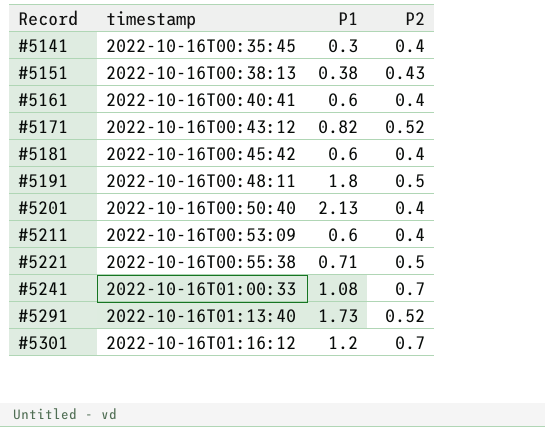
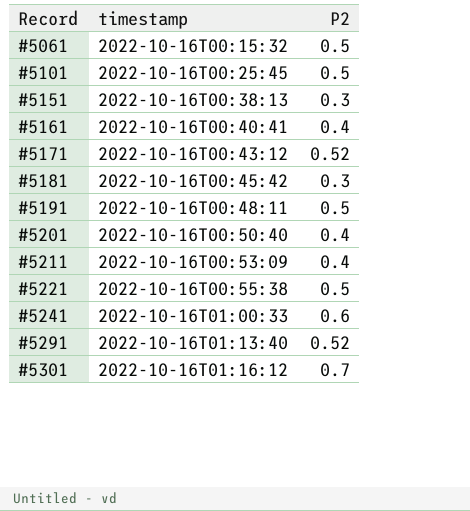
column P1 | position: 3 -> none
row #5141: 2022-10-16T00:35:45 | 0.3 | 0.4 -> none
row #5061: none -> 2022-10-16T00:15:32 | 0.5
row #5101: none -> 2022-10-16T00:25:45 | 0.5
#5151 | P2: 0.43 -> 0.3
#5181 | P2: 0.4 -> 0.3
#5241 | P2: 0.7 -> 0.6

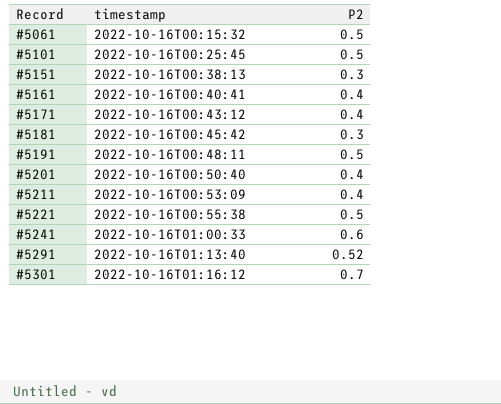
#5171 | P2: 0.52 -> 0.4

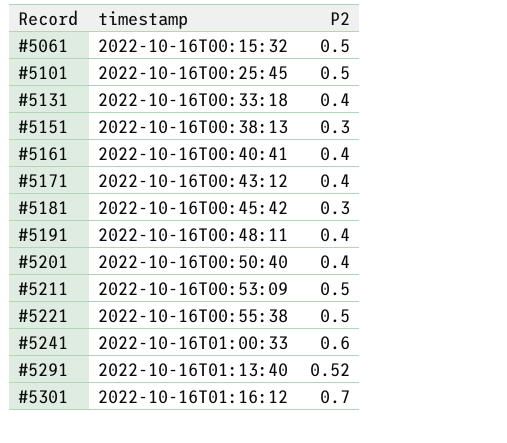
row #5131: none -> 2022-10-16T00:33:18 | 0.4
#5191 | P2: 0.5 -> 0.4
#5211 | P2: 0.4 -> 0.5

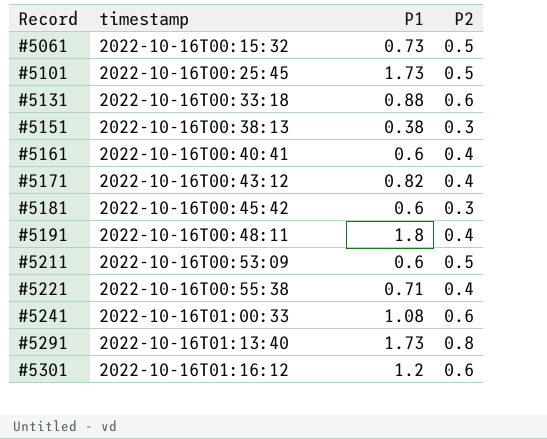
column P1 | position: none -> 3
row #5201: 2022-10-16T00:50:40 | 0.4 -> none
#5131 | P2: 0.4 -> 0.6
#5221 | P2: 0.5 -> 0.4
#5291 | P2: 0.52 -> 0.8
#5301 | P2: 0.7 -> 0.6

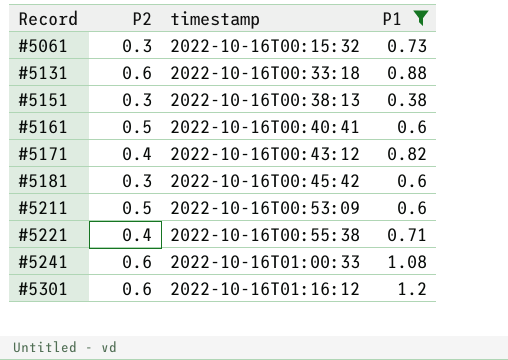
filter: none -> P1 <= 1.2
column P2 | position: 4 -> 2
#5061 | P2: 0.5 -> 0.3
#5161 | P2: 0.4 -> 0.5

